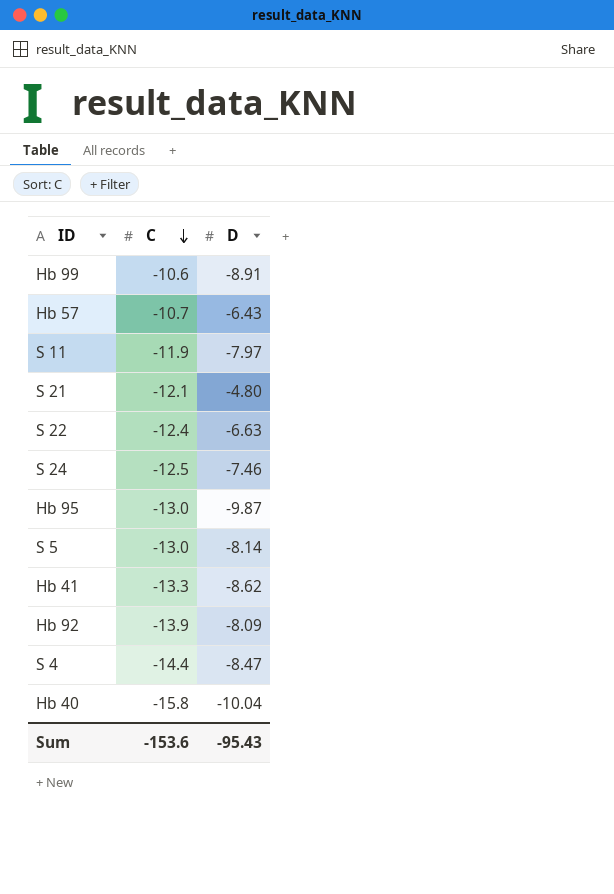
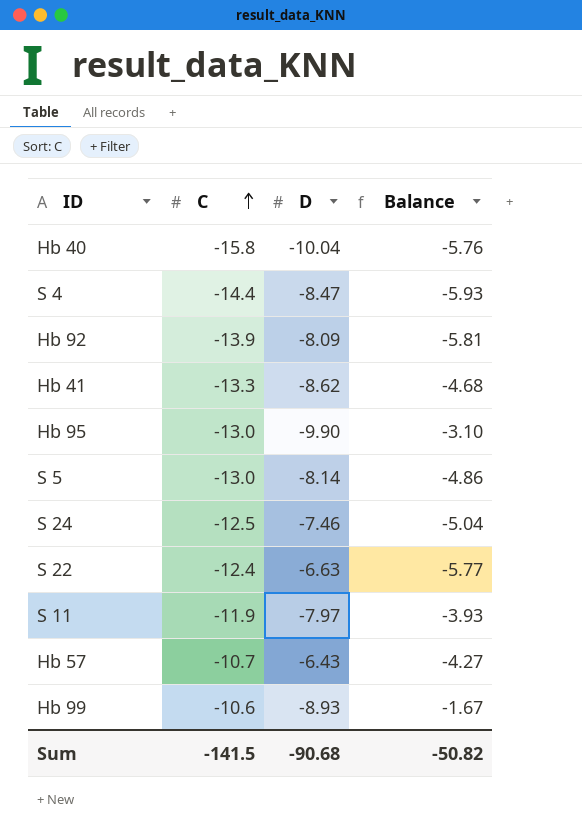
row order: C descending -> C ascending
column Balance | formula: none -> [C] - [D]
row S 21: -12.1 | -4.80 -> none
Hb 95 | D: -9.87 -> -9.90
Hb 99 | D: -8.91 -> -8.93
Sum | C: -153.6 -> -141.5
Sum | D: -95.43 -> -90.68

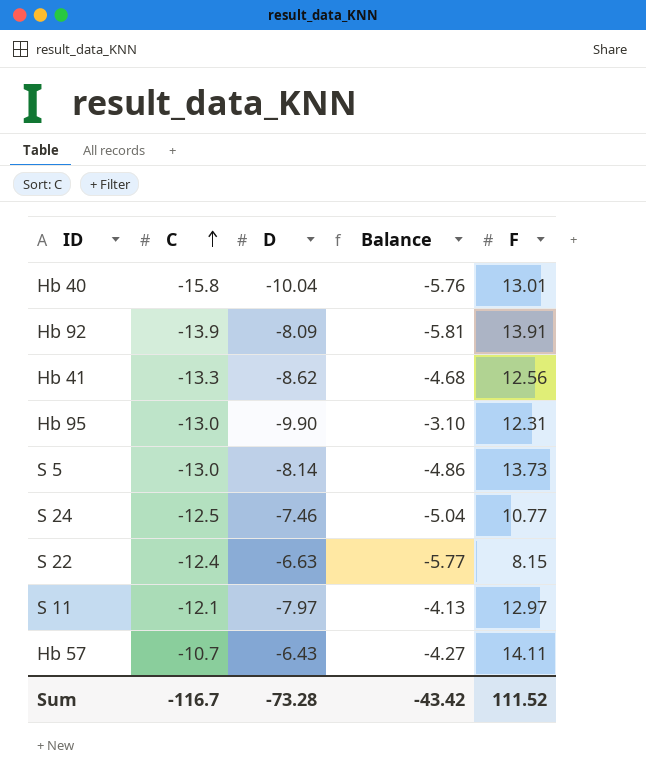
column F | position: none -> 5
row S 4: -14.4 | -8.47 | -5.93 -> none
row Hb 99: -10.6 | -8.93 | -1.67 -> none
S 11 | C: -11.9 -> -12.1
S 11 | Balance: -3.93 -> -4.13
Sum | C: -141.5 -> -116.7
Sum | D: -90.68 -> -73.28
Sum | Balance: -50.82 -> -43.42

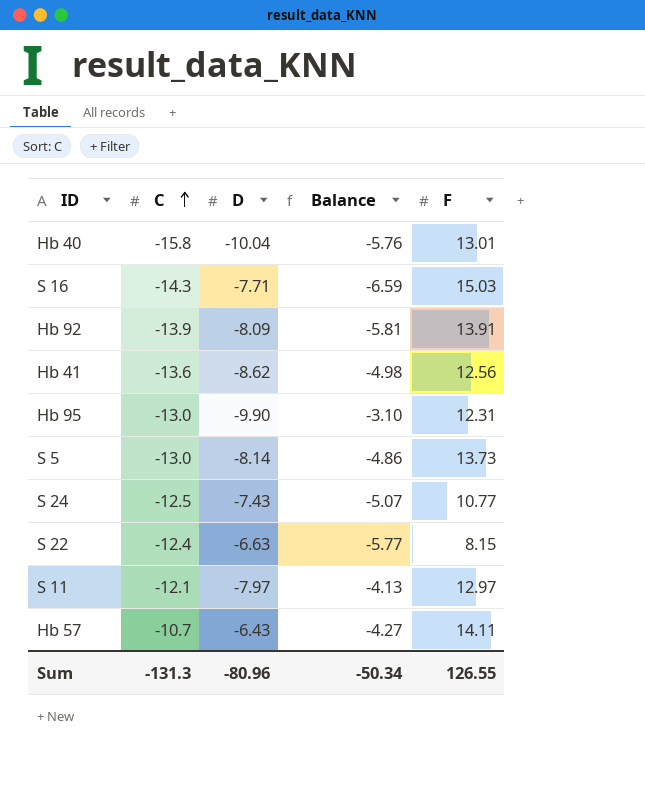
row S 16: none -> -14.3 | -7.71 | -6.59 | 15.03
Hb 41 | C: -13.3 -> -13.6
Hb 41 | Balance: -4.68 -> -4.98
S 24 | D: -7.46 -> -7.43
S 24 | Balance: -5.04 -> -5.07
Sum | C: -116.7 -> -131.3
Sum | D: -73.28 -> -80.96
Sum | Balance: -43.42 -> -50.34
Sum | F: 111.52 -> 126.55

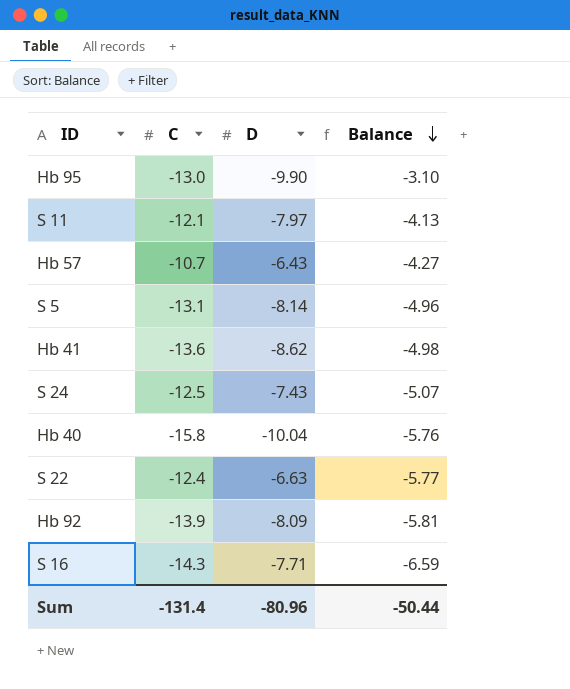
row order: C ascending -> Balance descending
column F | position: 5 -> none
S 5 | C: -13.0 -> -13.1
S 5 | Balance: -4.86 -> -4.96
Sum | C: -131.3 -> -131.4
Sum | Balance: -50.34 -> -50.44

